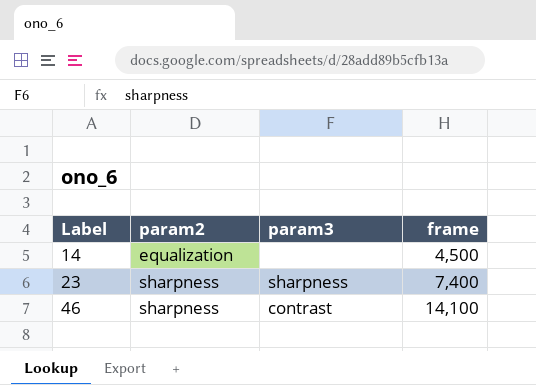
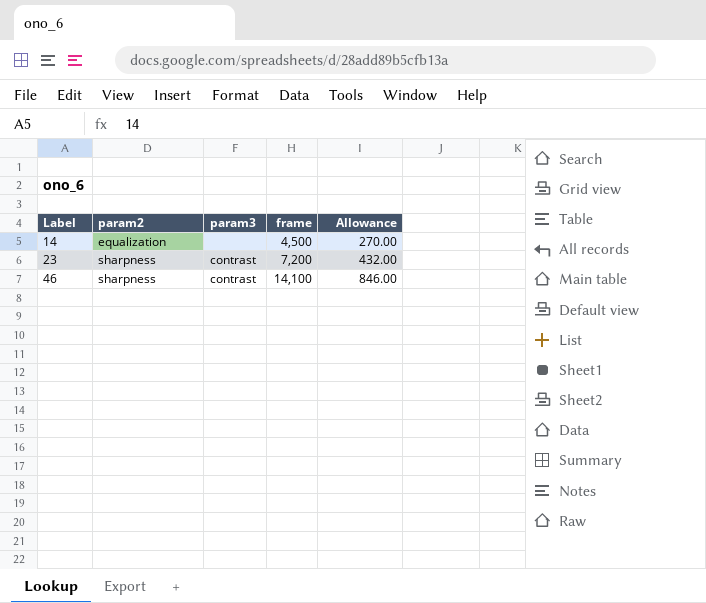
column Allowance | formula: none -> [frame] * 0.06
23 | param3: sharpness -> contrast
23 | frame: 7,400 -> 7,200

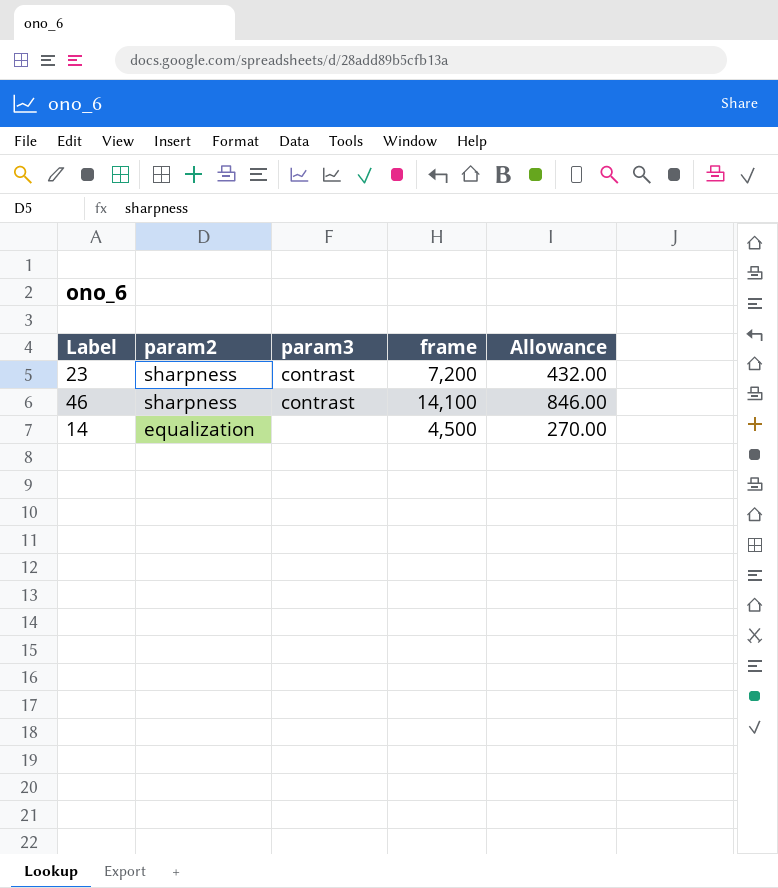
row order: Label ascending -> param2 descending

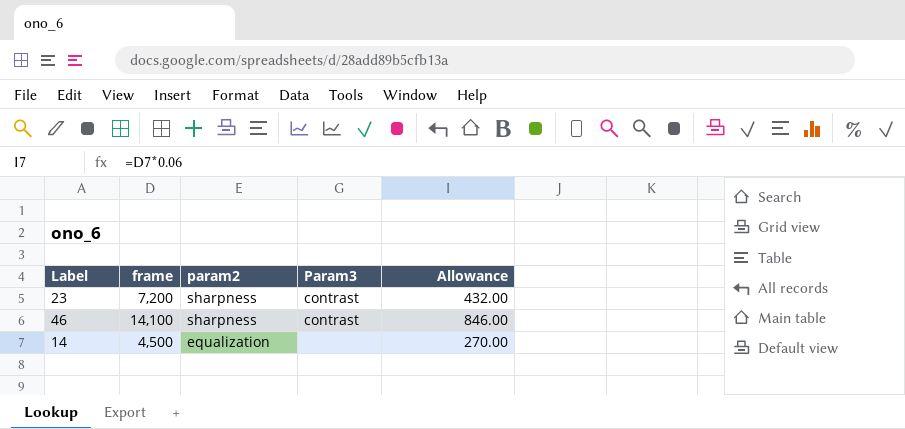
column frame | position: 4 -> 2
column name: param3 -> Param3

